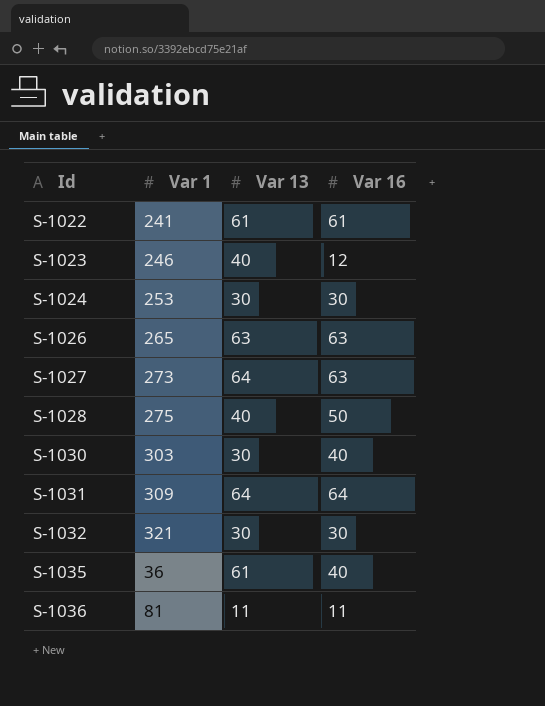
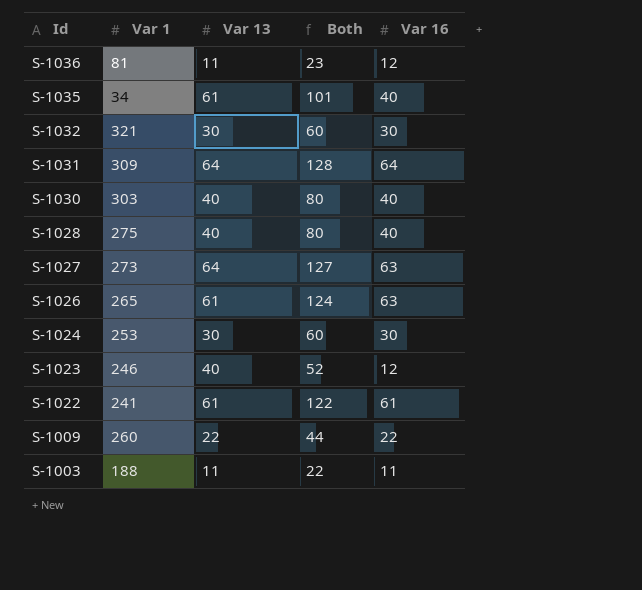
row order: Id ascending -> Id descending
column Both | formula: none -> [Var 13] + [Var 16]
S-1036 | Var 16: 11 -> 12
S-1035 | Var 1: 36 -> 34
S-1030 | Var 13: 30 -> 40
S-1028 | Var 16: 50 -> 40
S-1026 | Var 13: 63 -> 61
row S-1009: none -> 260 | 22 | 44 | 22
row S-1003: none -> 188 | 11 | 22 | 11

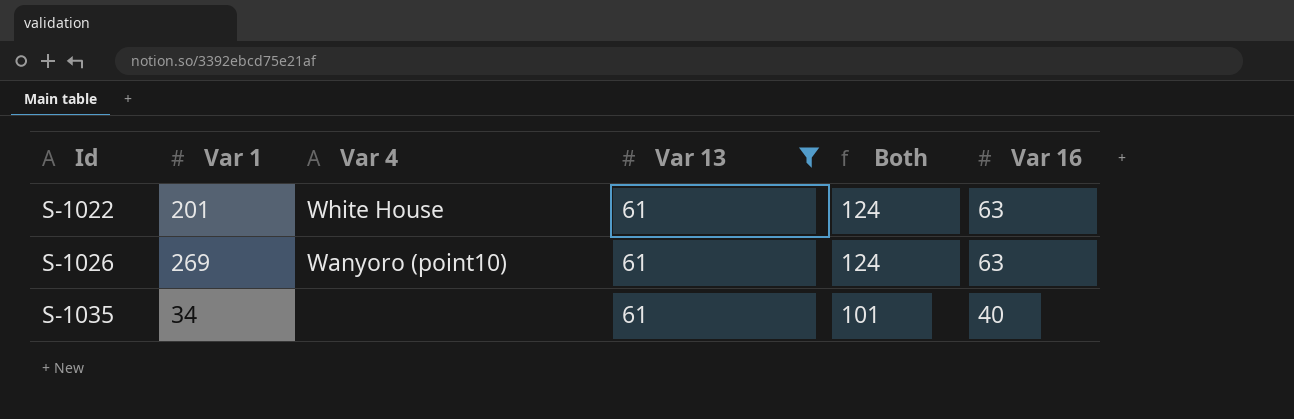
filter: none -> Var 13 = 61
row order: Id descending -> Id ascending
column Var 4 | position: none -> 3
S-1022 | Var 1: 241 -> 201
S-1022 | Both: 122 -> 124
S-1022 | Var 16: 61 -> 63
S-1026 | Var 1: 265 -> 269

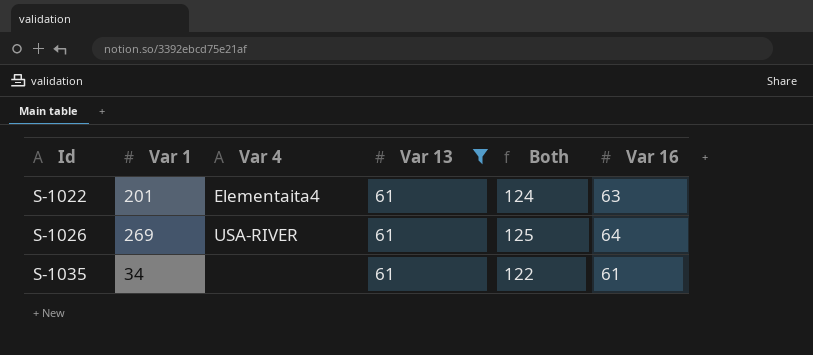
S-1022 | Var 4: White House -> Elementaita4
S-1026 | Var 4: Wanyoro (point10) -> USA-RIVER
S-1026 | Both: 124 -> 125
S-1026 | Var 16: 63 -> 64
S-1035 | Both: 101 -> 122
S-1035 | Var 16: 40 -> 61

